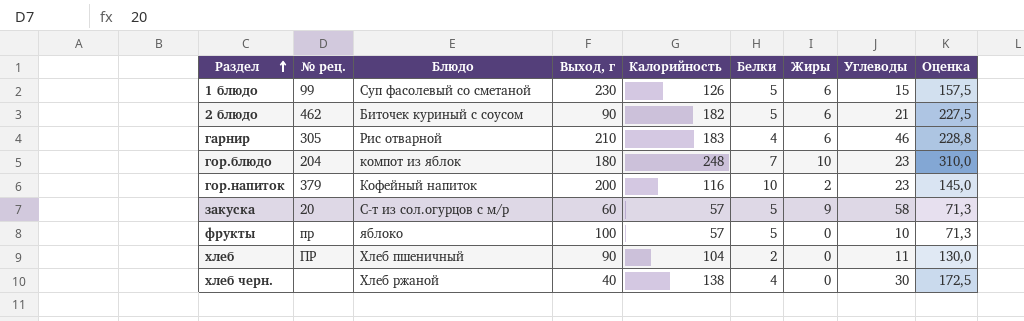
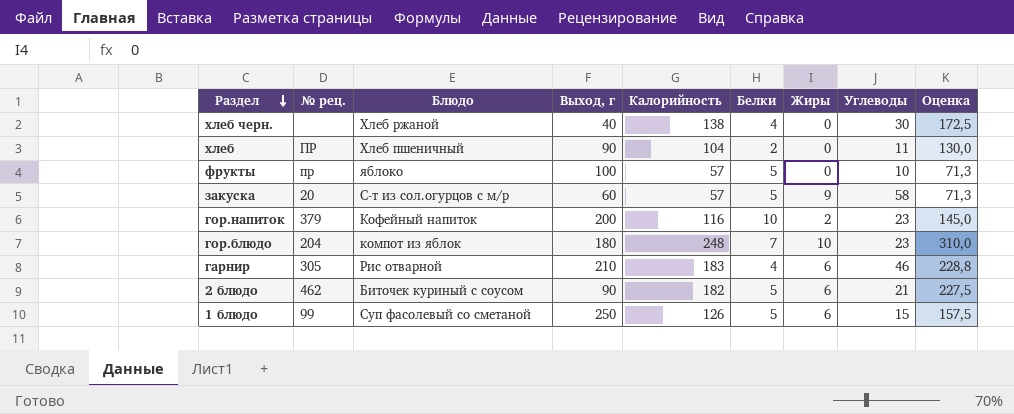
row order: Раздел ascending -> Раздел descending
1 блюдо | Выход, г: 230 -> 250

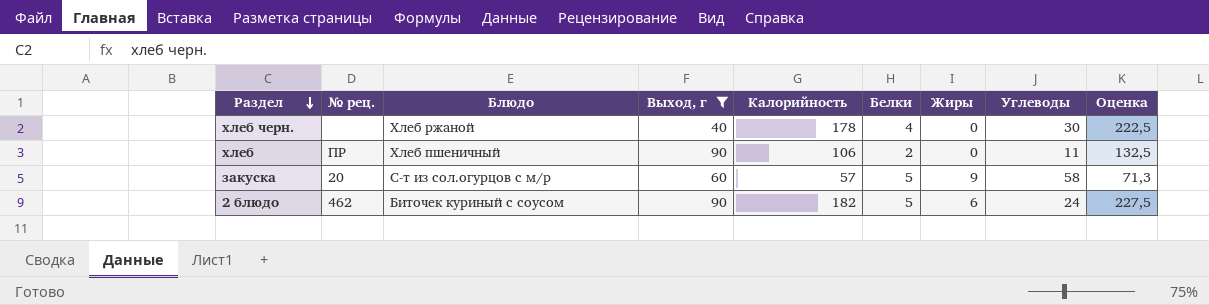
filter: none -> Выход, г <= 90
хлеб черн. | Калорийность: 138 -> 178
хлеб черн. | Оценка: 172,5 -> 222,5
хлеб | Калорийность: 104 -> 106
хлеб | Оценка: 130,0 -> 132,5
2 блюдо | Углеводы: 21 -> 24

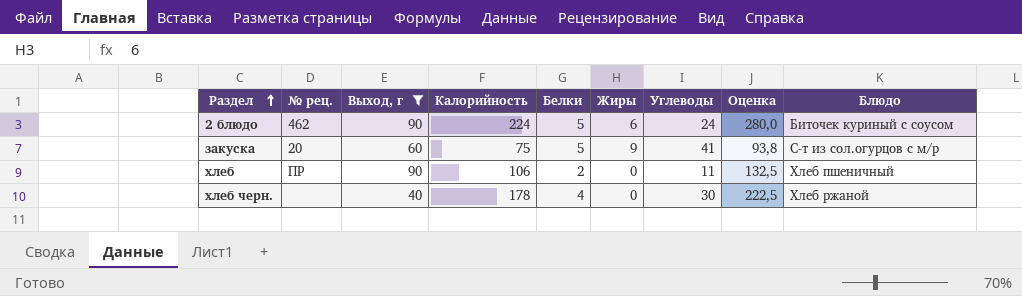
row order: Раздел descending -> Раздел ascending
column Блюдо | position: 3 -> 9
2 блюдо | Калорийность: 182 -> 224
2 блюдо | Оценка: 227,5 -> 280,0
закуска | Калорийность: 57 -> 75
закуска | Углеводы: 58 -> 41
закуска | Оценка: 71,3 -> 93,8

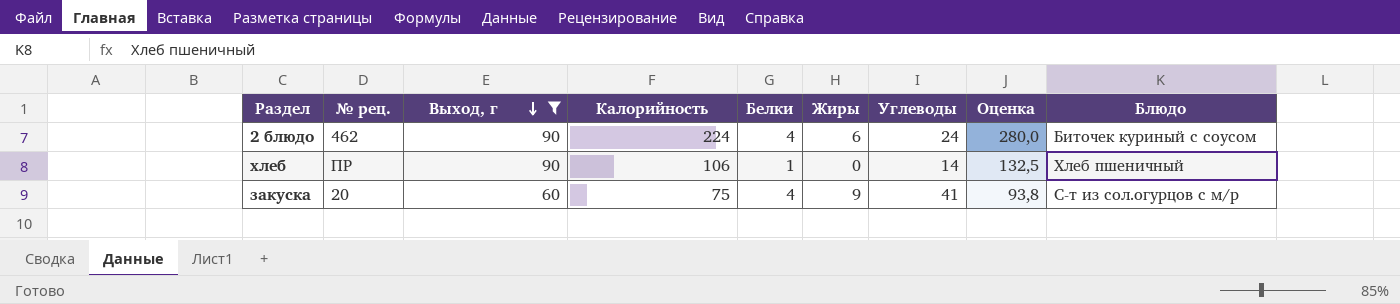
row order: Раздел ascending -> Выход, г descending
row хлеб черн.: none | 40 | 178 | 4 | 0 | 30 | 222,5 | Хлеб ржаной -> none
2 блюдо | Белки: 5 -> 4
хлеб | Белки: 2 -> 1
хлеб | Углеводы: 11 -> 14
закуска | Белки: 5 -> 4

